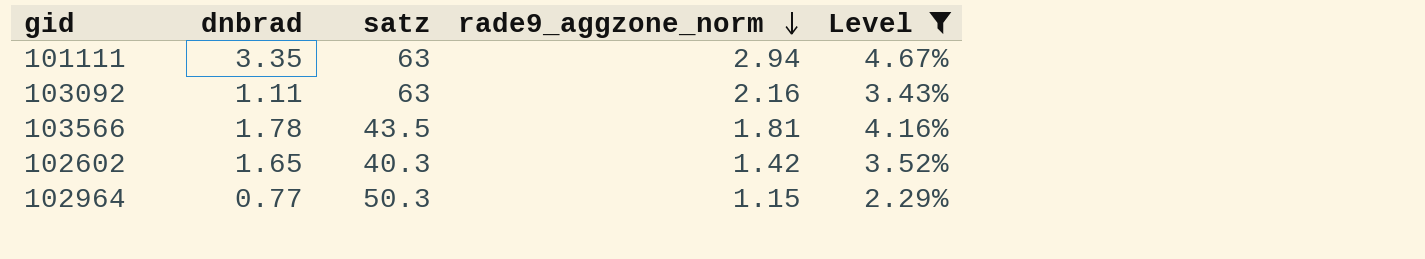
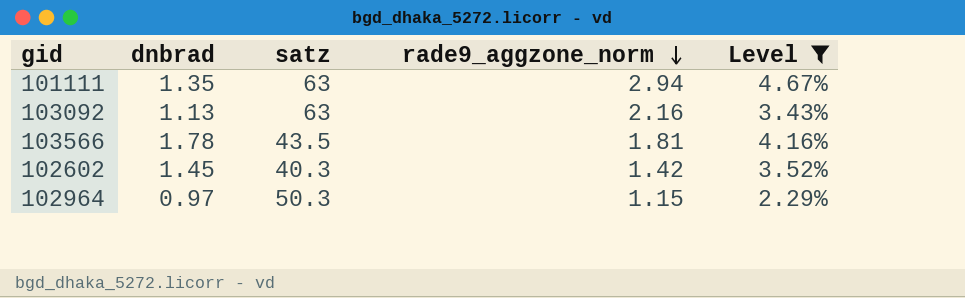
101111 | dnbrad: 3.35 -> 1.35
103092 | dnbrad: 1.11 -> 1.13
102602 | dnbrad: 1.65 -> 1.45
102964 | dnbrad: 0.77 -> 0.97

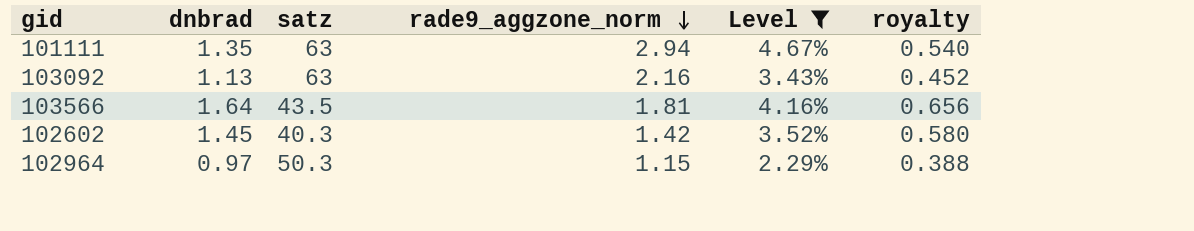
column royalty | formula: none -> [dnbrad] * 0.4
103566 | dnbrad: 1.78 -> 1.64

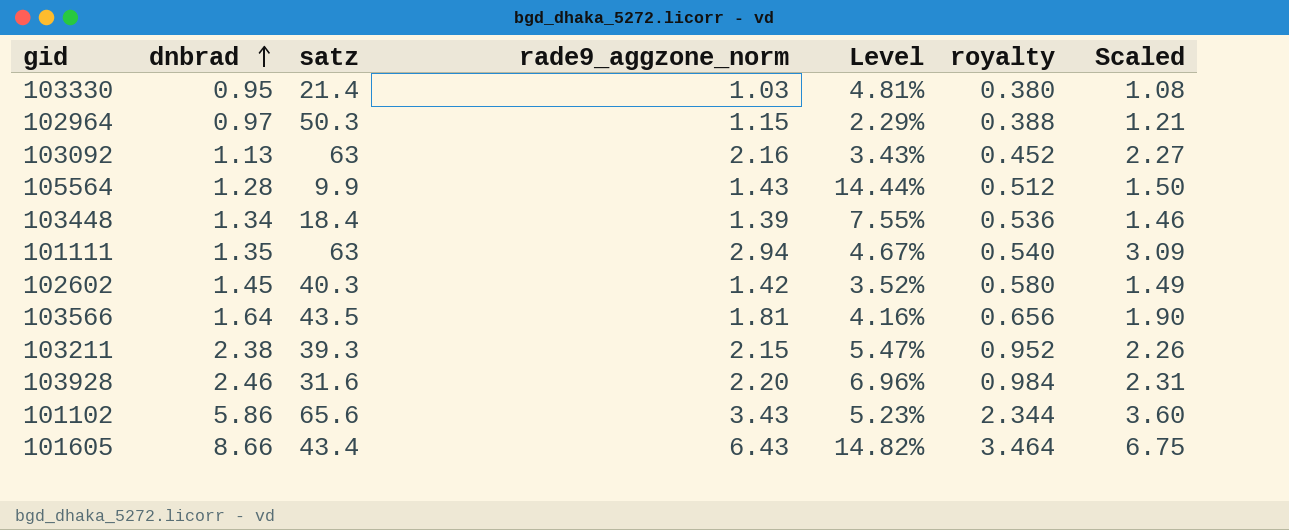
filter: Level <= 4.67% -> none
row order: rade9_aggzone_norm descending -> dnbrad ascending
column Scaled | formula: none -> [rade9_aggzone_norm] * 1.05

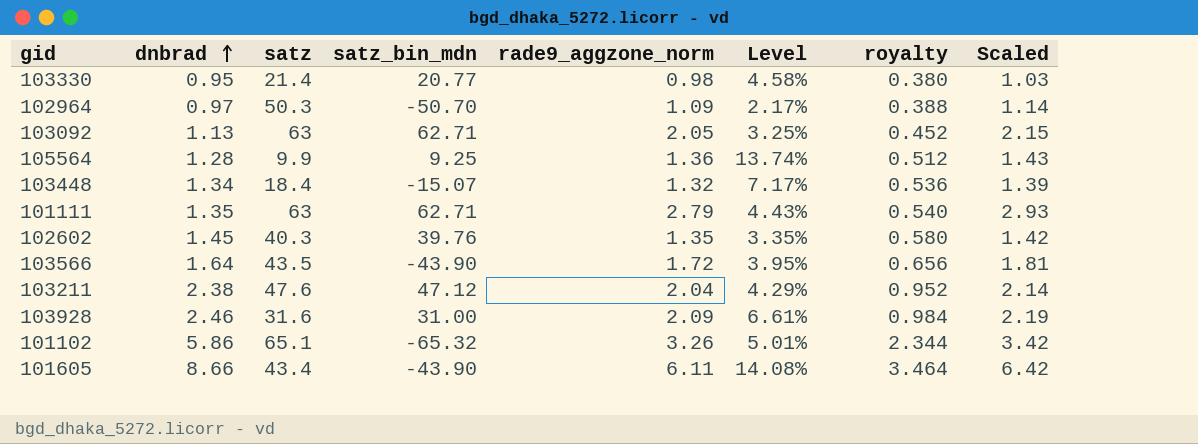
column satz_bin_mdn | position: none -> 4
103330 | rade9_aggzone_norm: 1.03 -> 0.98
103330 | Level: 4.81% -> 4.58%
103330 | Scaled: 1.08 -> 1.03
102964 | rade9_aggzone_norm: 1.15 -> 1.09
102964 | Level: 2.29% -> 2.17%
102964 | Scaled: 1.21 -> 1.14
103092 | rade9_aggzone_norm: 2.16 -> 2.05
103092 | Level: 3.43% -> 3.25%
103092 | Scaled: 2.27 -> 2.15
105564 | rade9_aggzone_norm: 1.43 -> 1.36
105564 | Level: 14.44% -> 13.74%
105564 | Scaled: 1.50 -> 1.43
103448 | rade9_aggzone_norm: 1.39 -> 1.32
103448 | Level: 7.55% -> 7.17%
103448 | Scaled: 1.46 -> 1.39
101111 | rade9_aggzone_norm: 2.94 -> 2.79
101111 | Level: 4.67% -> 4.43%
101111 | Scaled: 3.09 -> 2.93
102602 | rade9_aggzone_norm: 1.42 -> 1.35
102602 | Level: 3.52% -> 3.35%
102602 | Scaled: 1.49 -> 1.42
103566 | rade9_aggzone_norm: 1.81 -> 1.72
103566 | Level: 4.16% -> 3.95%
103566 | Scaled: 1.90 -> 1.81
103211 | satz: 39.3 -> 47.6
103211 | rade9_aggzone_norm: 2.15 -> 2.04
103211 | Level: 5.47% -> 4.29%
103211 | Scaled: 2.26 -> 2.14
103928 | rade9_aggzone_norm: 2.20 -> 2.09
103928 | Level: 6.96% -> 6.61%
103928 | Scaled: 2.31 -> 2.19
101102 | satz: 65.6 -> 65.1
101102 | rade9_aggzone_norm: 3.43 -> 3.26
101102 | Level: 5.23% -> 5.01%
101102 | Scaled: 3.60 -> 3.42
101605 | rade9_aggzone_norm: 6.43 -> 6.11
101605 | Level: 14.82% -> 14.08%
101605 | Scaled: 6.75 -> 6.42

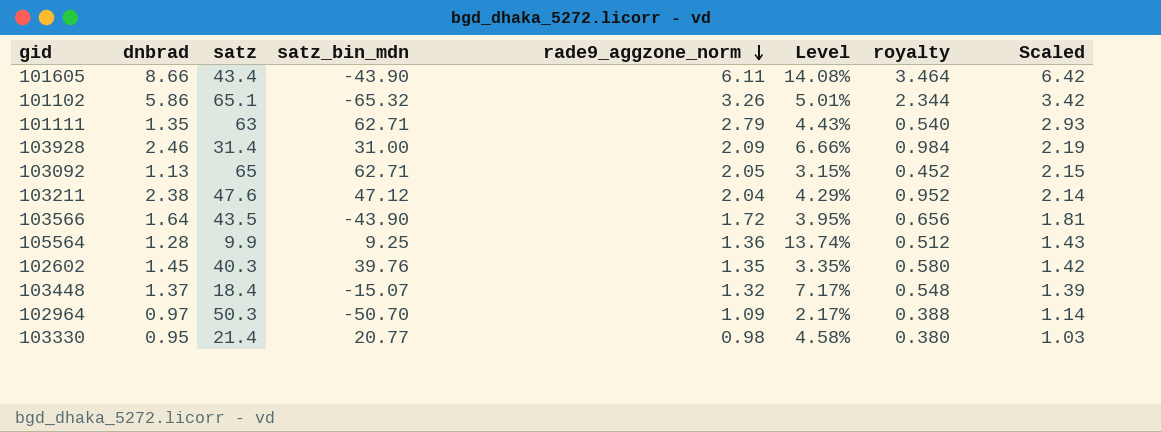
row order: dnbrad ascending -> rade9_aggzone_norm descending
103928 | satz: 31.6 -> 31.4
103928 | Level: 6.61% -> 6.66%
103092 | satz: 63 -> 65
103092 | Level: 3.25% -> 3.15%
103448 | dnbrad: 1.34 -> 1.37
103448 | royalty: 0.536 -> 0.548

